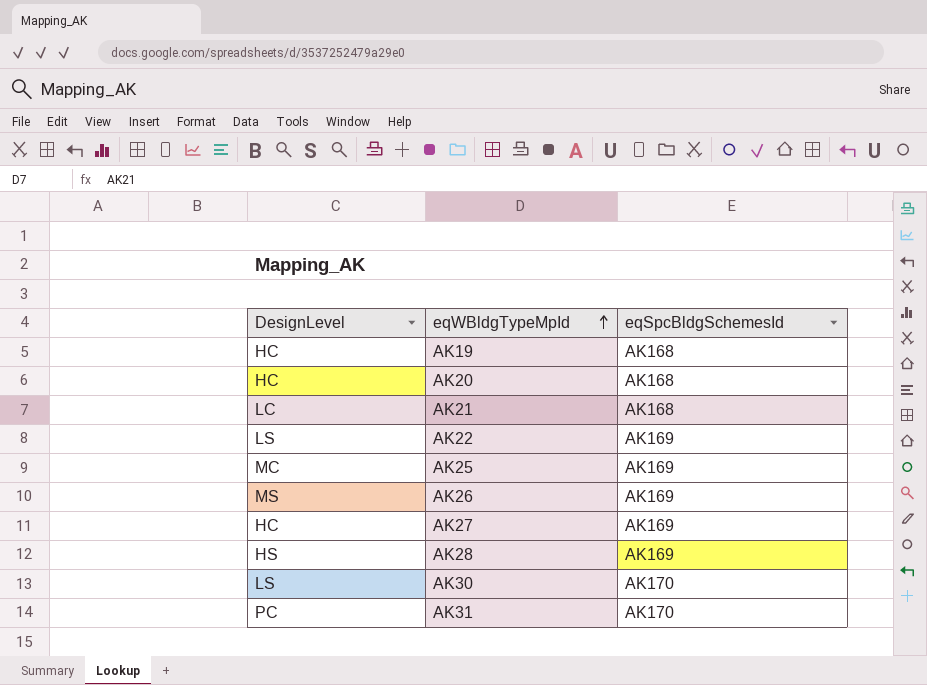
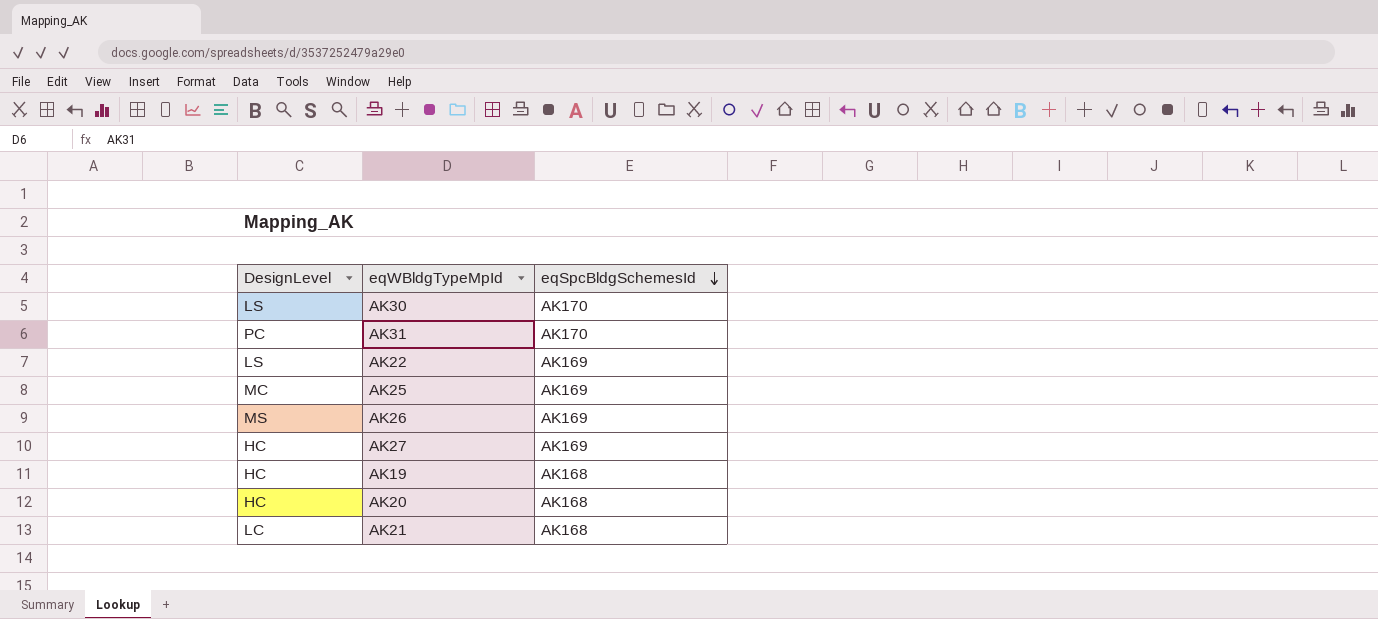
row order: eqWBldgTypeMpId ascending -> eqSpcBldgSchemesId descending
row AK28: HS | AK169 -> none

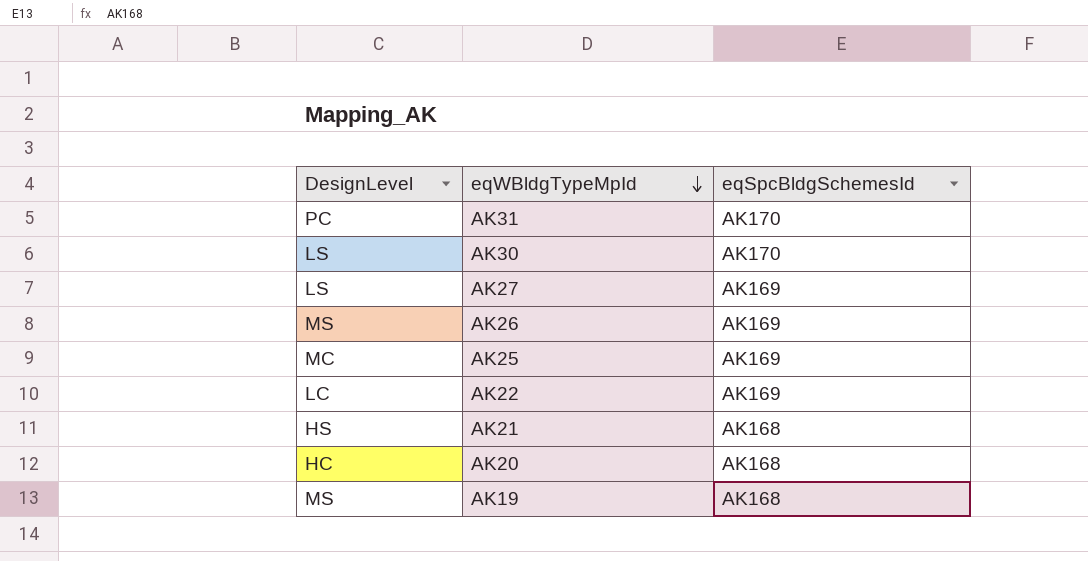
row order: eqSpcBldgSchemesId descending -> eqWBldgTypeMpId descending
AK27 | DesignLevel: HC -> LS
AK22 | DesignLevel: LS -> LC
AK21 | DesignLevel: LC -> HS
AK19 | DesignLevel: HC -> MS

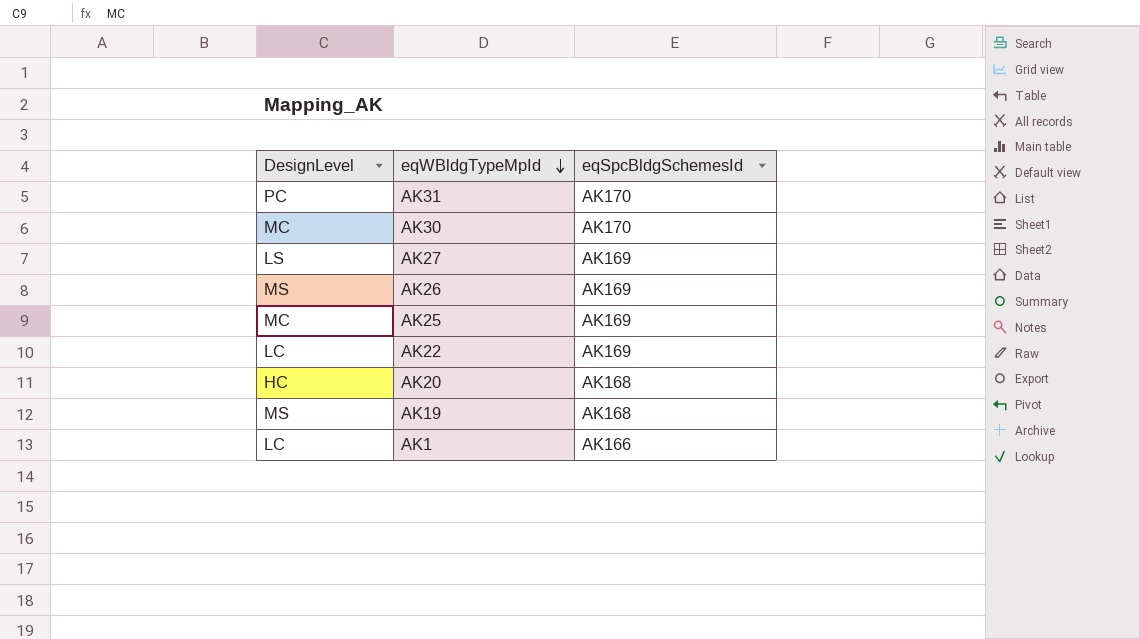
row AK21: HS | AK168 -> none
AK30 | DesignLevel: LS -> MC
row AK1: none -> LC | AK166

